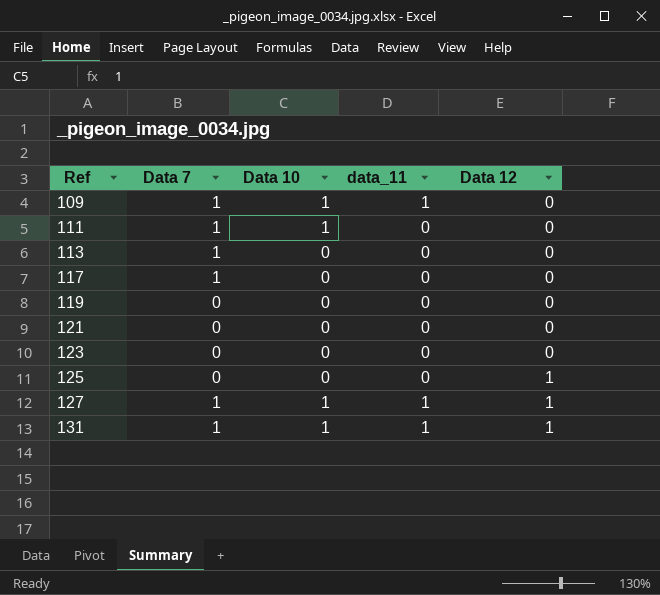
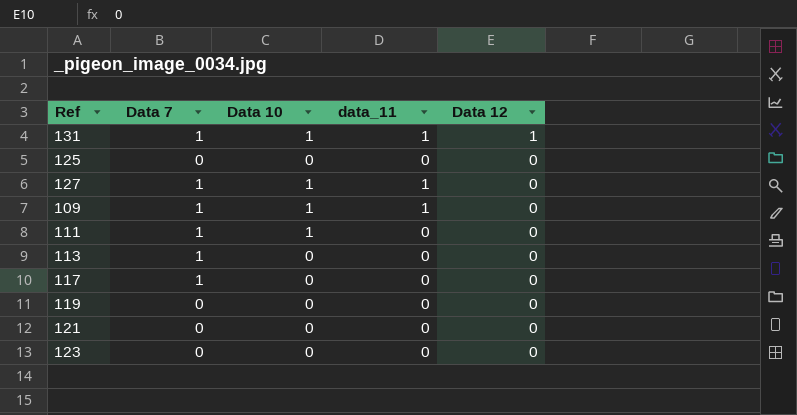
row order: Ref ascending -> Data 12 descending
125 | Data 12: 1 -> 0
127 | Data 12: 1 -> 0

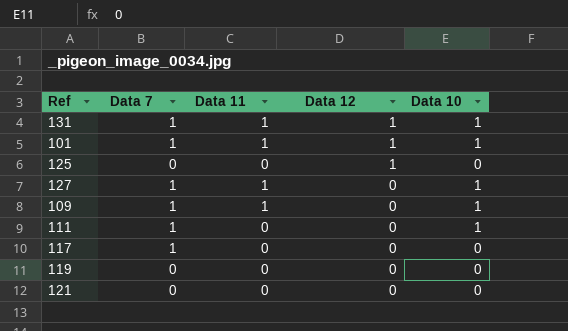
column name: data_11 -> Data 11
column Data 10 | position: 3 -> 5
row 113: 1 | 0 | 0 | 0 -> none
row 123: 0 | 0 | 0 | 0 -> none
row 101: none -> 1 | 1 | 1 | 1
125 | Data 12: 0 -> 1

